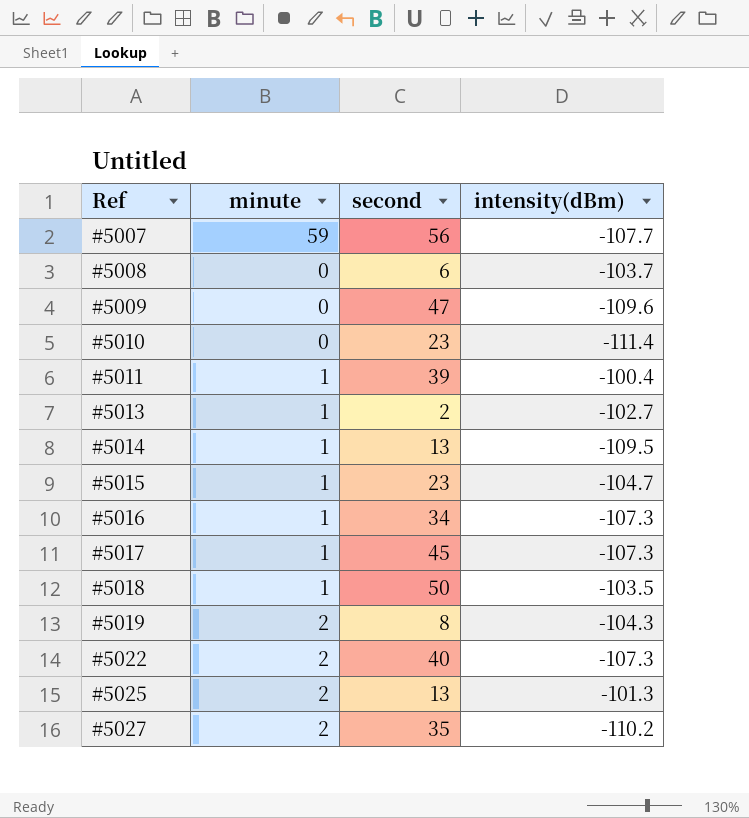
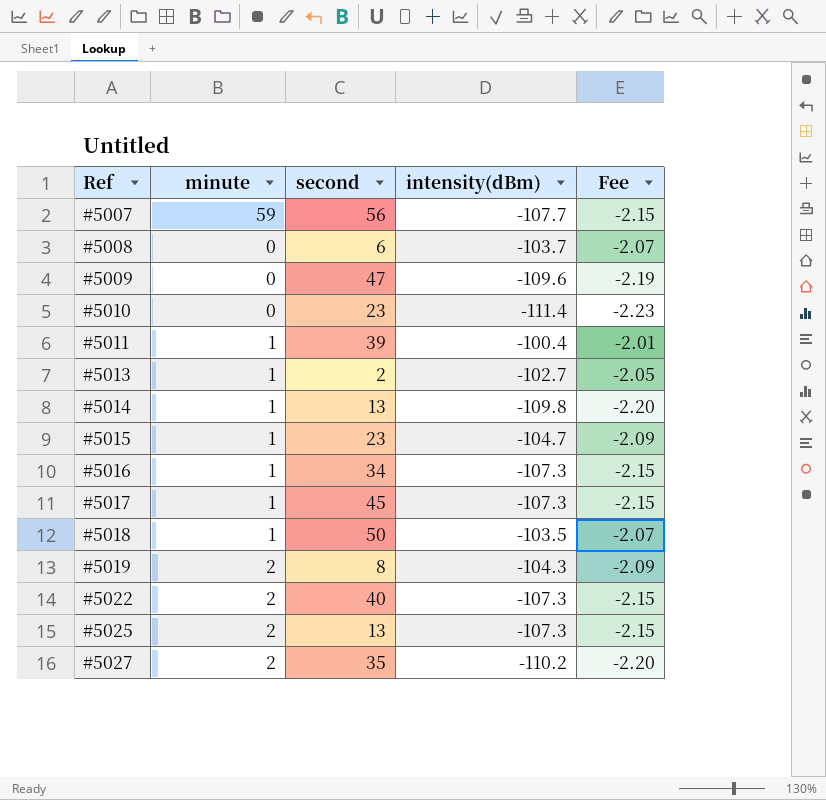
column Fee | formula: none -> [intensity(dBm)] * 0.02
#5014 | intensity(dBm): -109.5 -> -109.8
#5025 | intensity(dBm): -101.3 -> -107.3

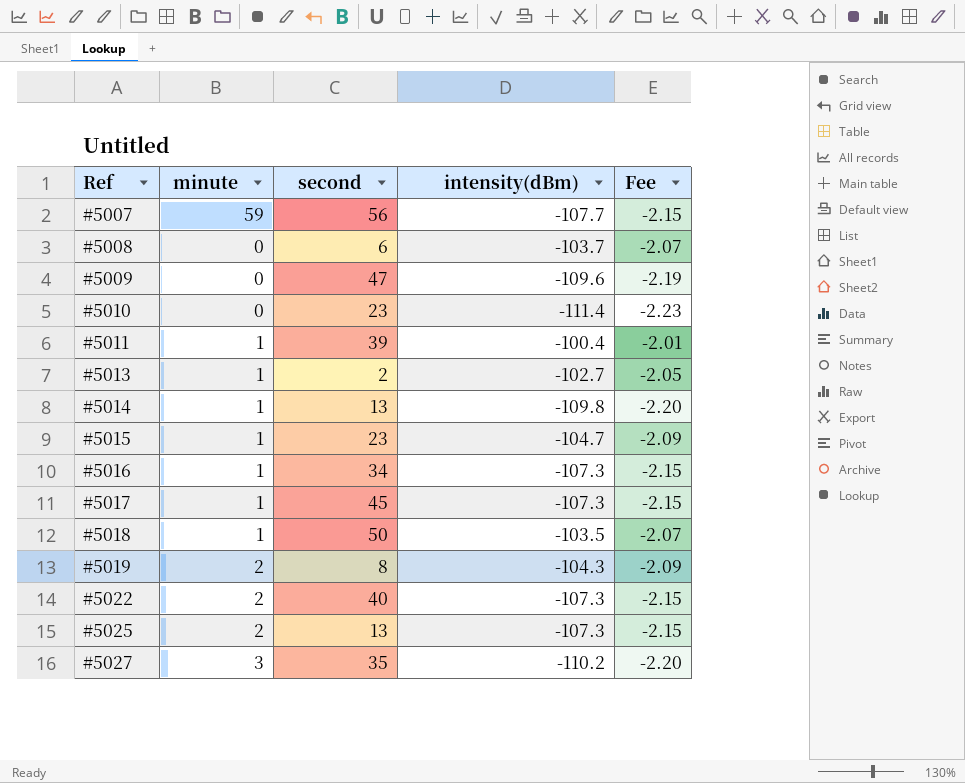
#5027 | minute: 2 -> 3

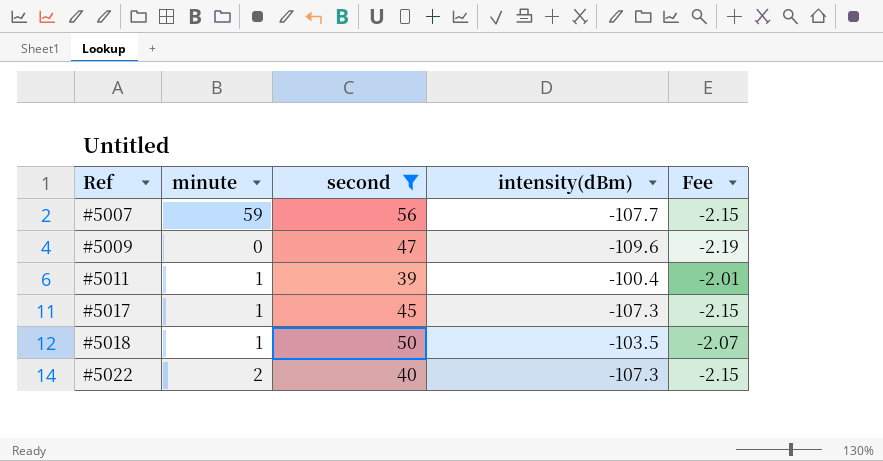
filter: none -> second >= 39

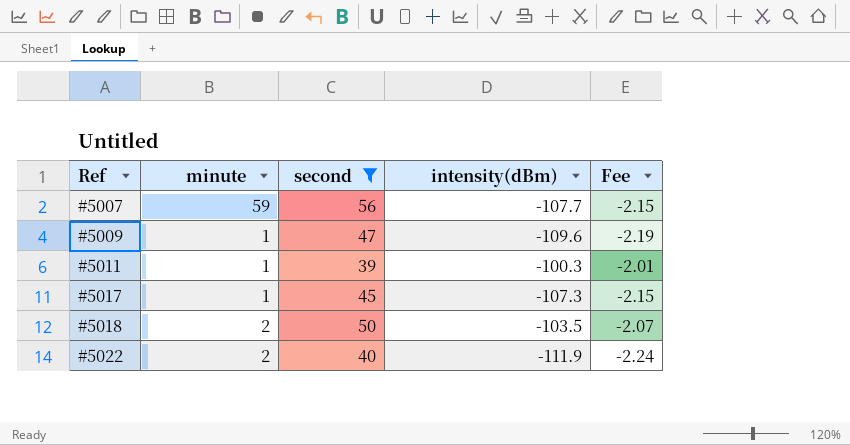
#5009 | minute: 0 -> 1
#5011 | intensity(dBm): -100.4 -> -100.3
#5018 | minute: 1 -> 2
#5022 | intensity(dBm): -107.3 -> -111.9
#5022 | Fee: -2.15 -> -2.24

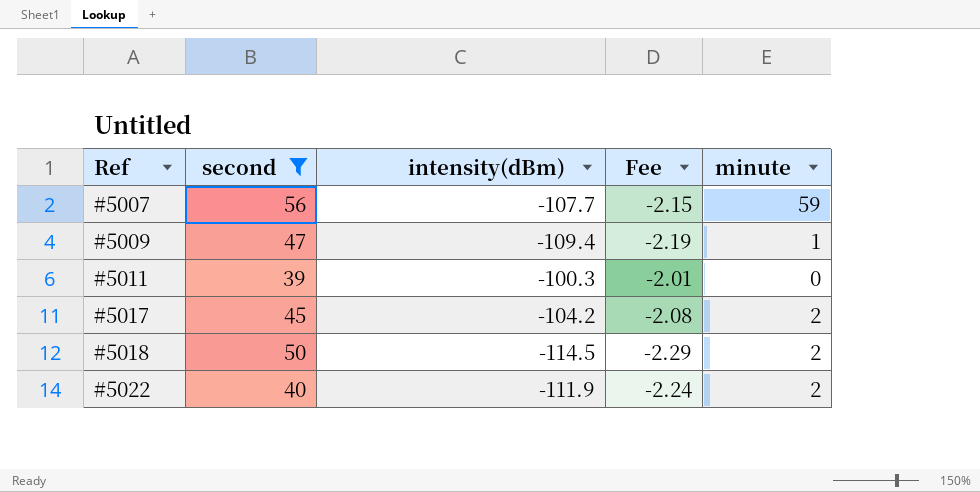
column minute | position: 2 -> 5
#5009 | intensity(dBm): -109.6 -> -109.4
#5011 | minute: 1 -> 0
#5017 | intensity(dBm): -107.3 -> -104.2
#5017 | Fee: -2.15 -> -2.08
#5017 | minute: 1 -> 2
#5018 | intensity(dBm): -103.5 -> -114.5
#5018 | Fee: -2.07 -> -2.29

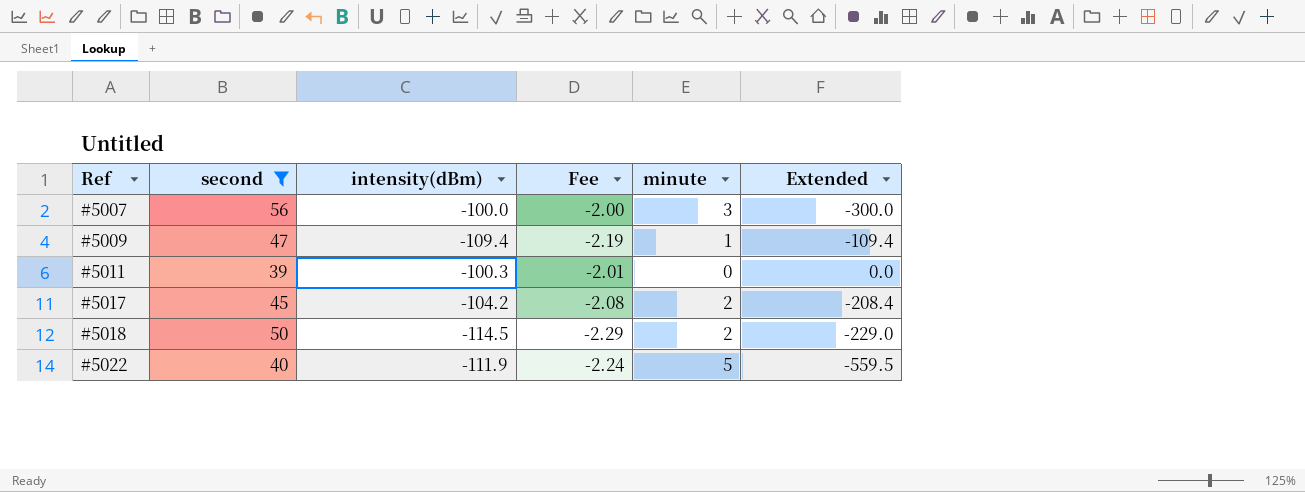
column Extended | formula: none -> [intensity(dBm)] * [minute]
#5007 | intensity(dBm): -107.7 -> -100.0
#5007 | Fee: -2.15 -> -2.00
#5007 | minute: 59 -> 3
#5022 | minute: 2 -> 5

